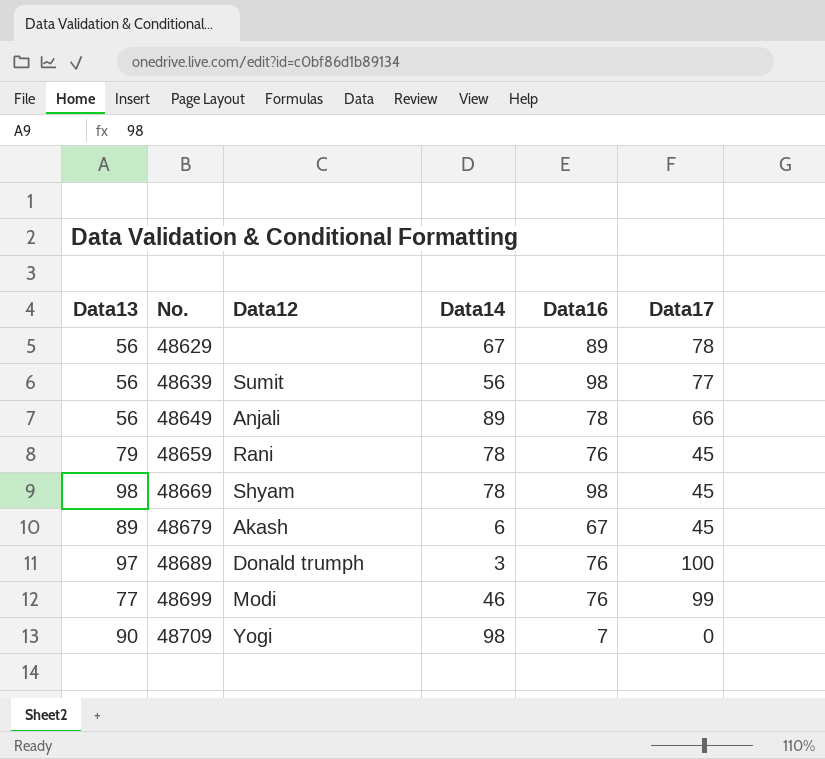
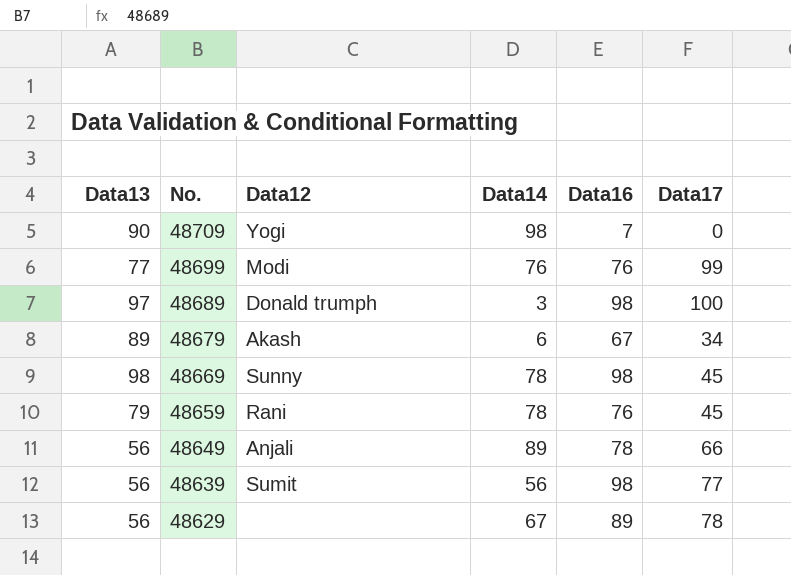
row order: No. ascending -> No. descending
48699 | Data14: 46 -> 76
48689 | Data16: 76 -> 98
48679 | Data17: 45 -> 34
48669 | Data12: Shyam -> Sunny

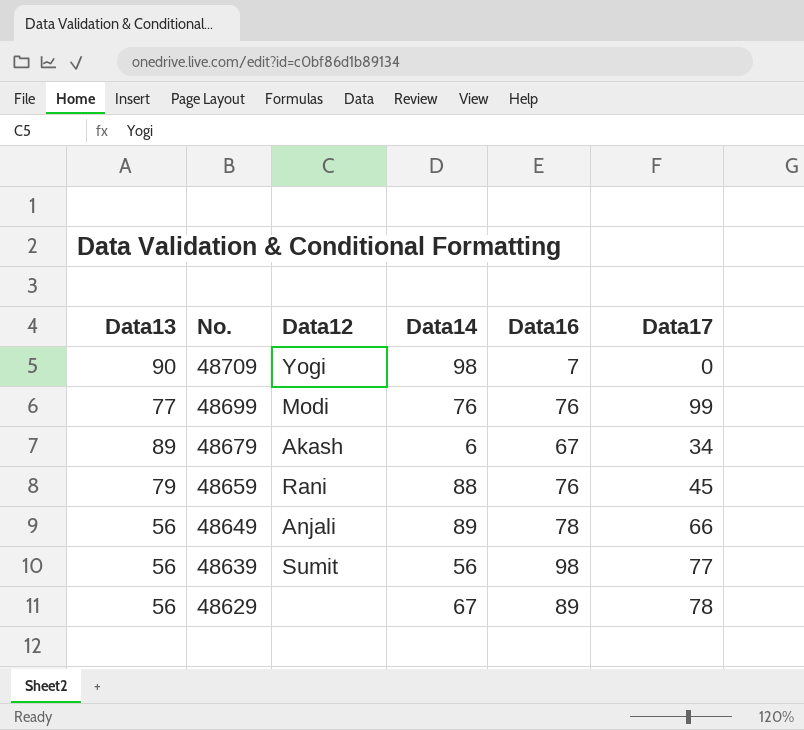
row 48689: 97 | Donald trumph | 3 | 98 | 100 -> none
row 48669: 98 | Sunny | 78 | 98 | 45 -> none
48659 | Data14: 78 -> 88

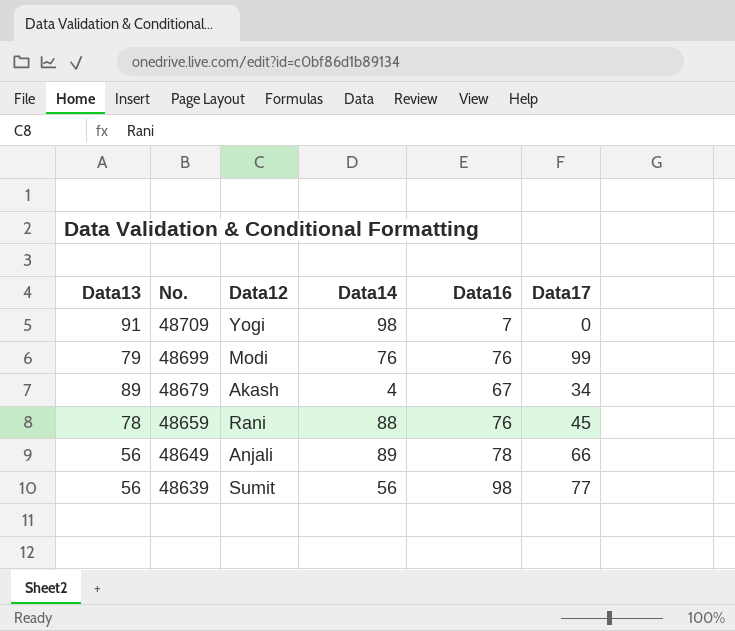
row 48629: 56 | none | 67 | 89 | 78 -> none
48709 | Data13: 90 -> 91
48699 | Data13: 77 -> 79
48679 | Data14: 6 -> 4
48659 | Data13: 79 -> 78

